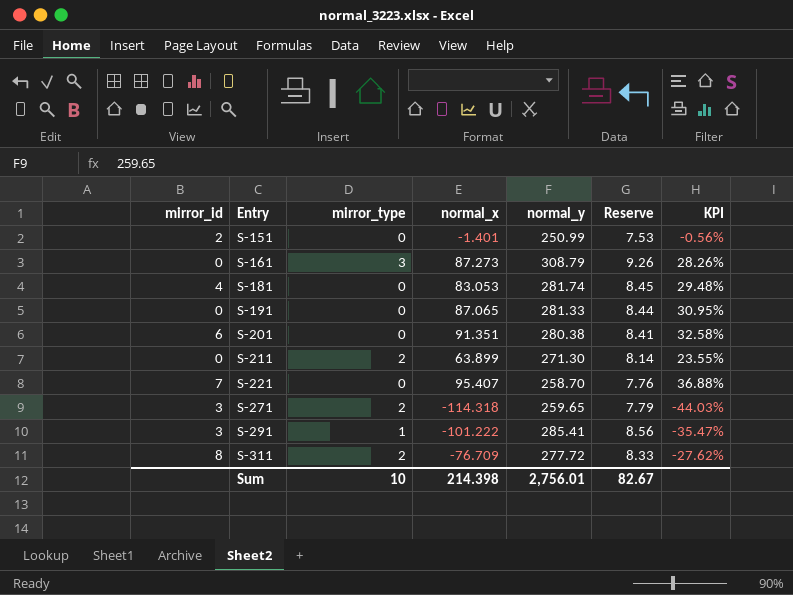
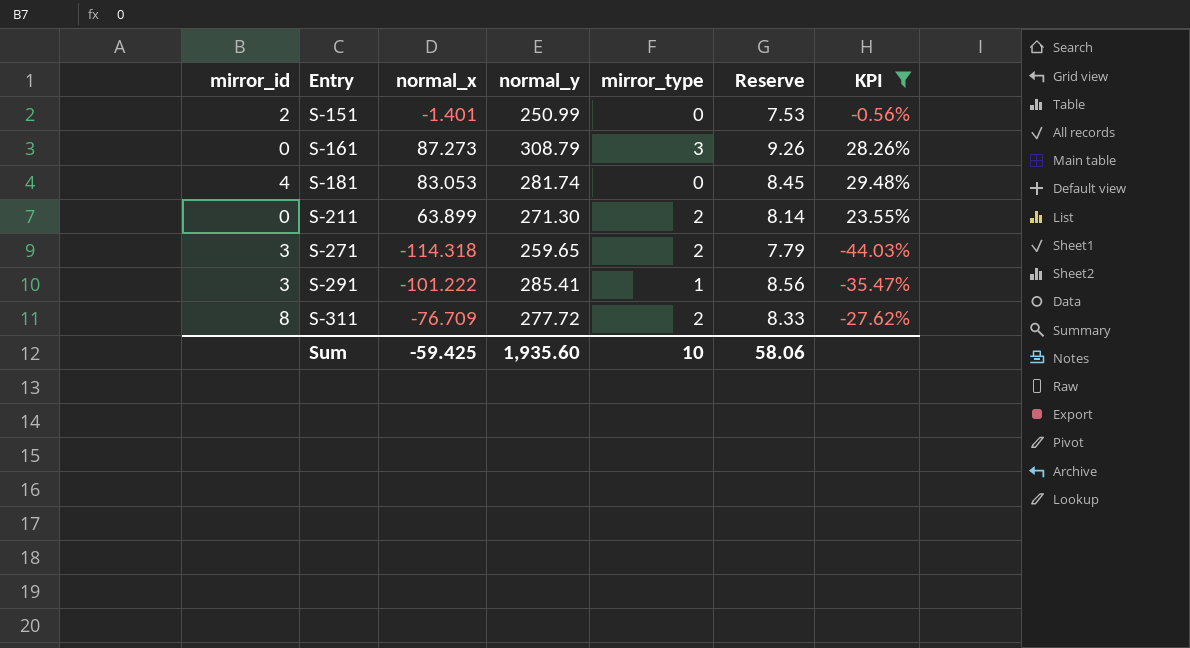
filter: none -> KPI <= 29.48%
column mirror_type | position: 3 -> 5
Sum | normal_x: 214.398 -> -59.425
Sum | normal_y: 2,756.01 -> 1,935.60
Sum | Reserve: 82.67 -> 58.06

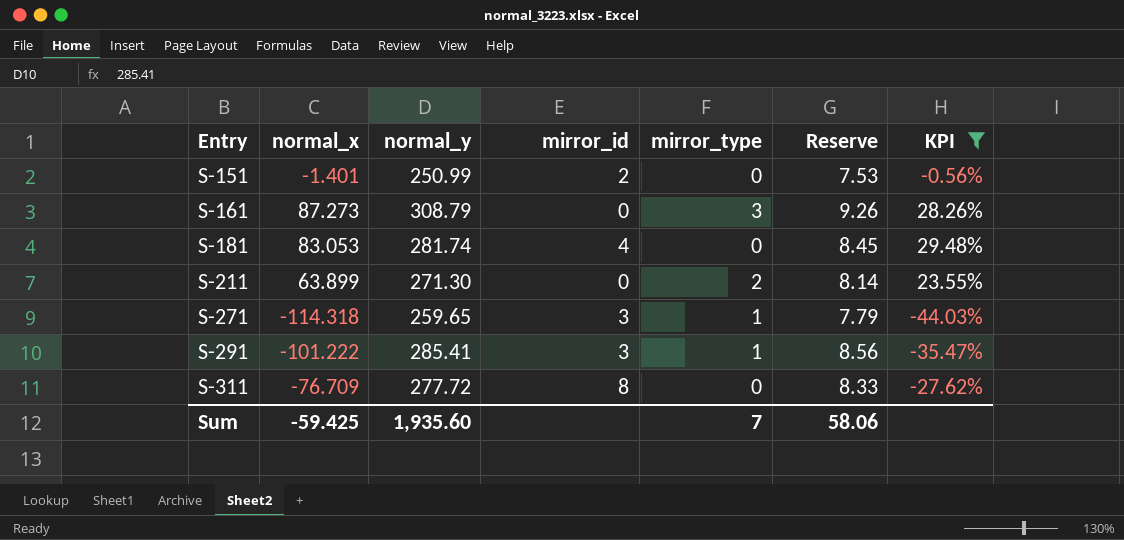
column mirror_id | position: 1 -> 4
S-271 | mirror_type: 2 -> 1
S-311 | mirror_type: 2 -> 0
Sum | mirror_type: 10 -> 7

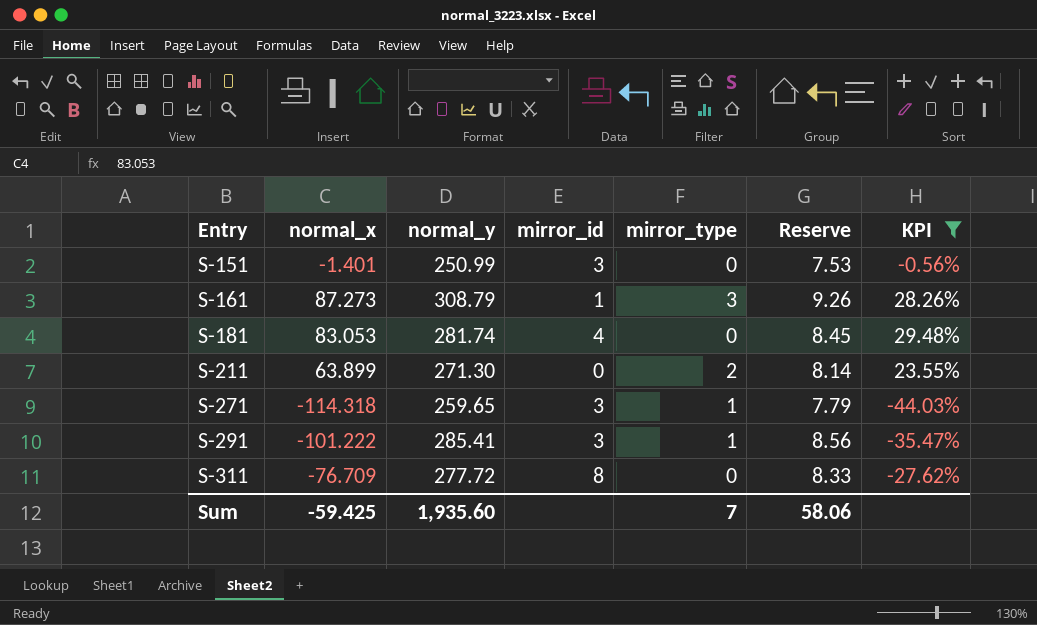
S-151 | mirror_id: 2 -> 3
S-161 | mirror_id: 0 -> 1

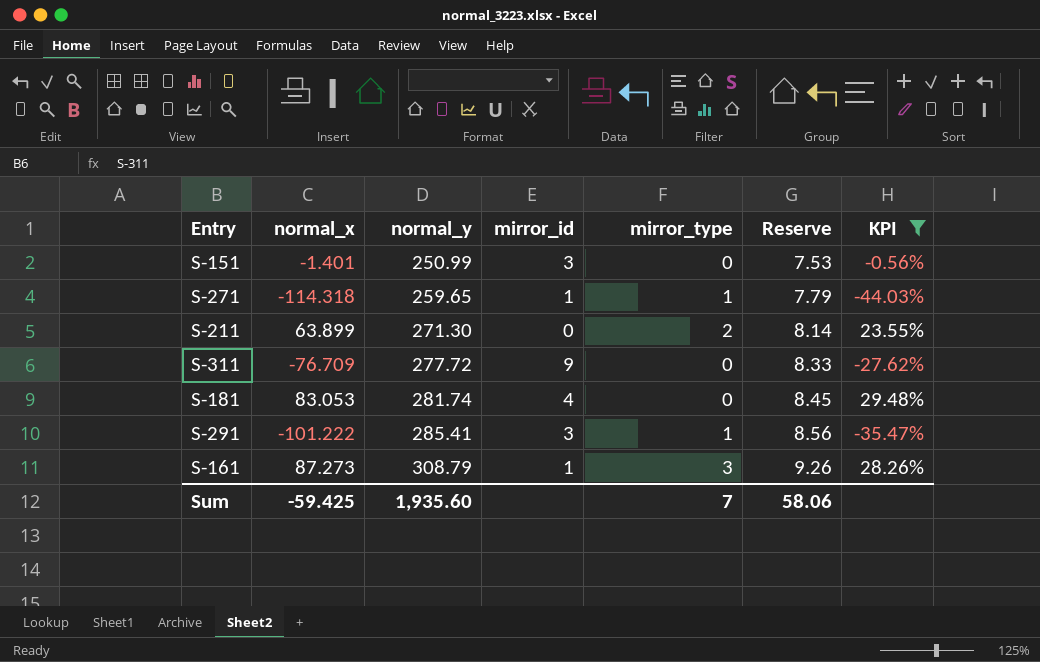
row order: Entry ascending -> normal_y ascending
S-271 | mirror_id: 3 -> 1
S-311 | mirror_id: 8 -> 9

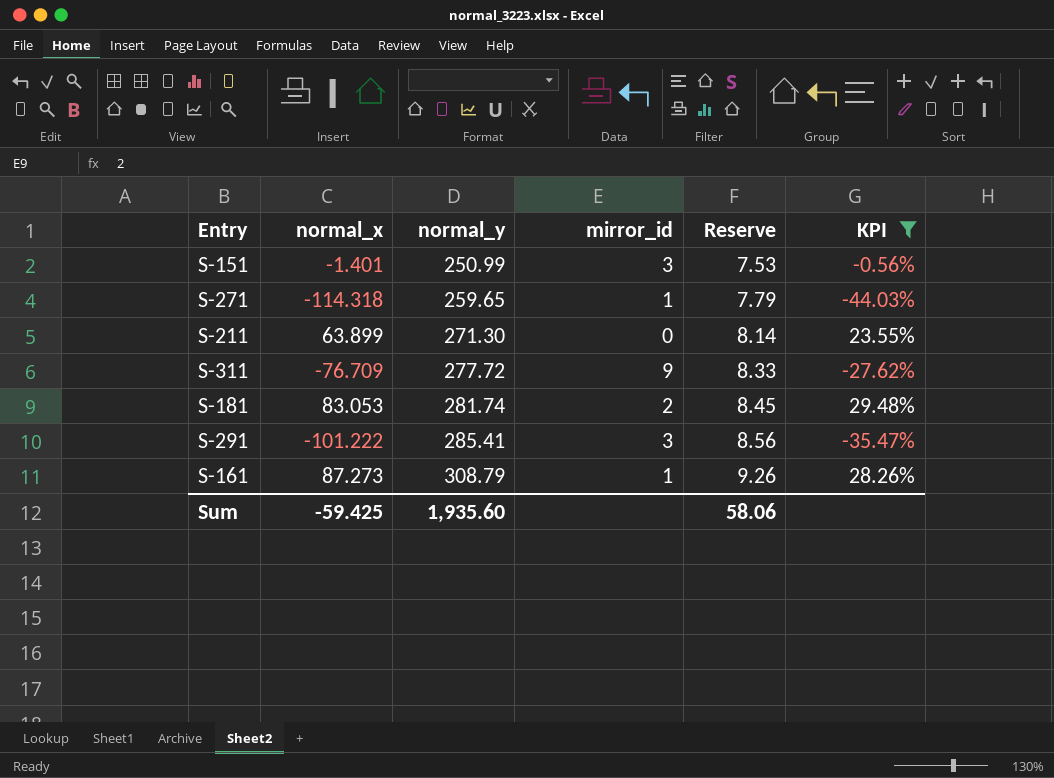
column mirror_type | position: 5 -> none
S-181 | mirror_id: 4 -> 2

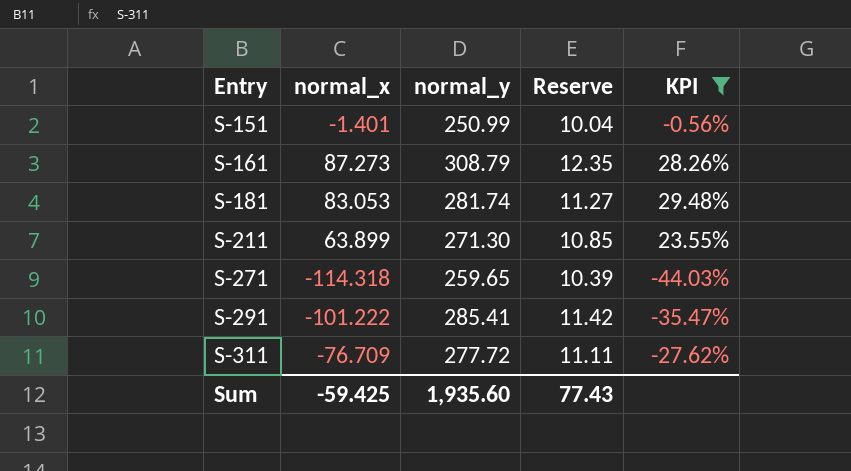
row order: normal_y ascending -> Entry ascending
column mirror_id | position: 4 -> none
column Reserve | formula: [normal_y] * 0.03 -> [normal_y] * 0.04
Sum | Reserve: 58.06 -> 77.43

